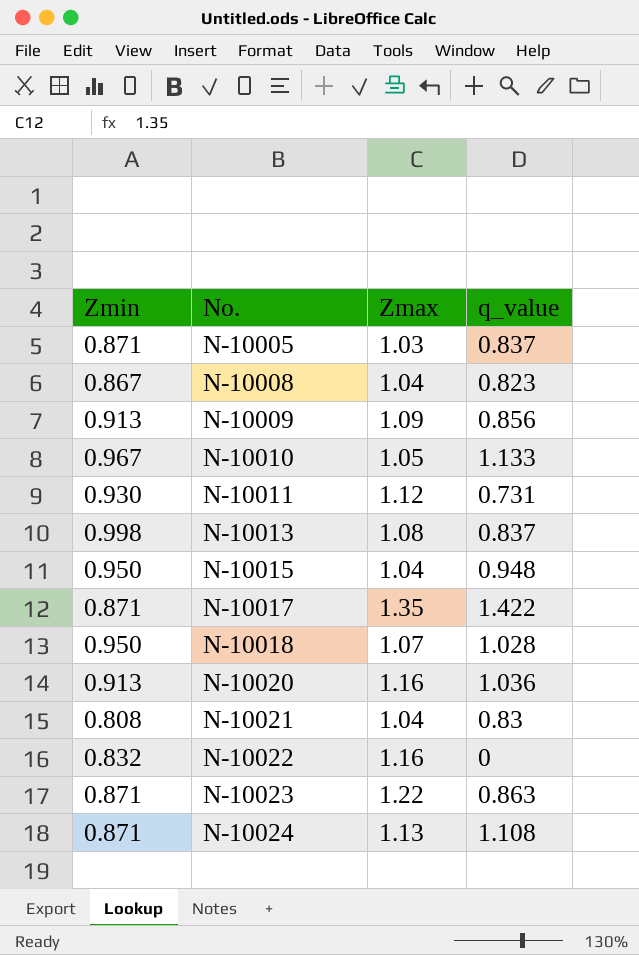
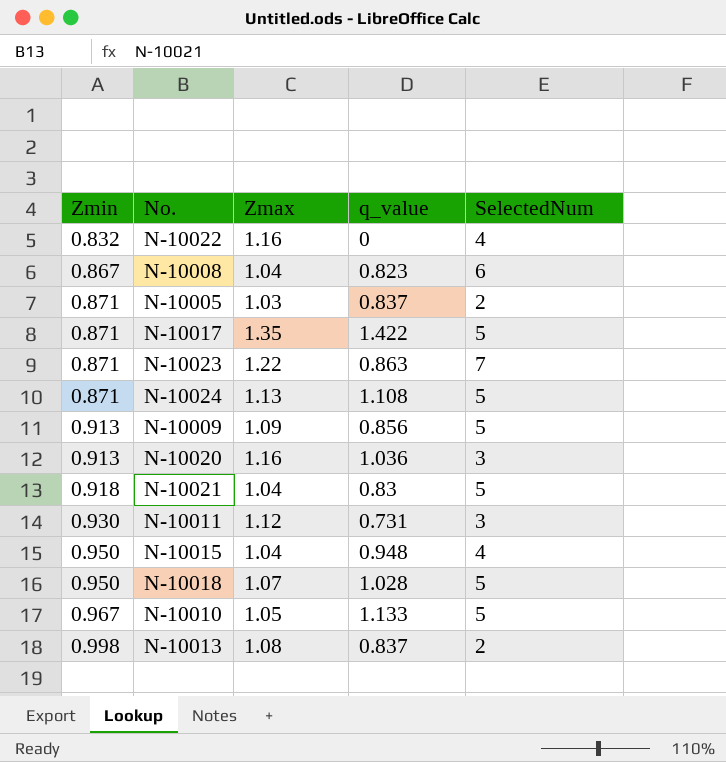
row order: No. ascending -> Zmin ascending
column SelectedNum | position: none -> 5
N-10021 | Zmin: 0.808 -> 0.918

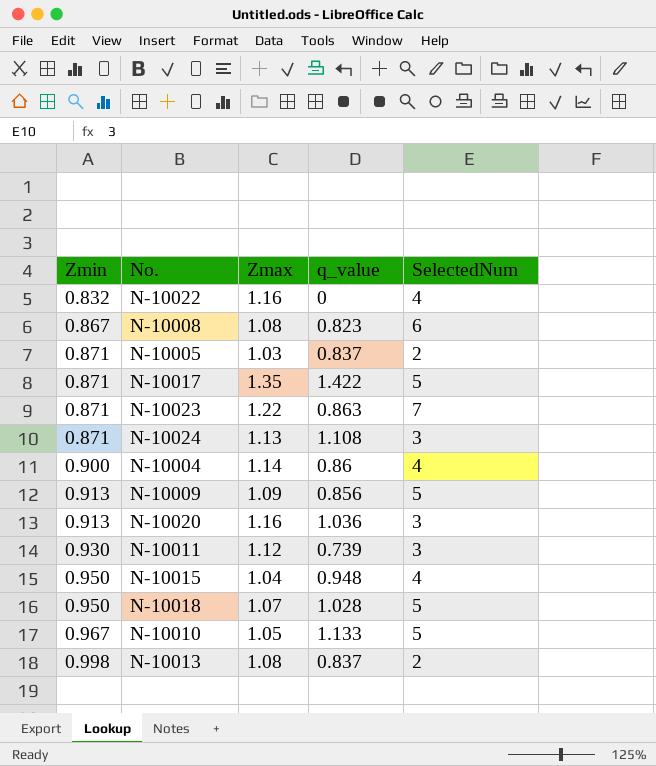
row N-10021: 0.918 | 1.04 | 0.83 | 5 -> none
N-10008 | Zmax: 1.04 -> 1.08
N-10024 | SelectedNum: 5 -> 3
row N-10004: none -> 0.900 | 1.14 | 0.86 | 4
N-10011 | q_value: 0.731 -> 0.739

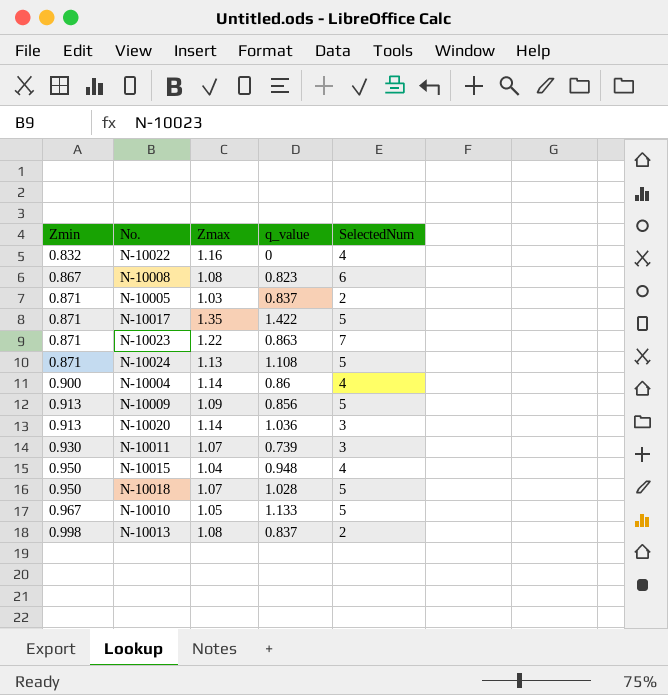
N-10024 | SelectedNum: 3 -> 5
N-10020 | Zmax: 1.16 -> 1.14
N-10011 | Zmax: 1.12 -> 1.07

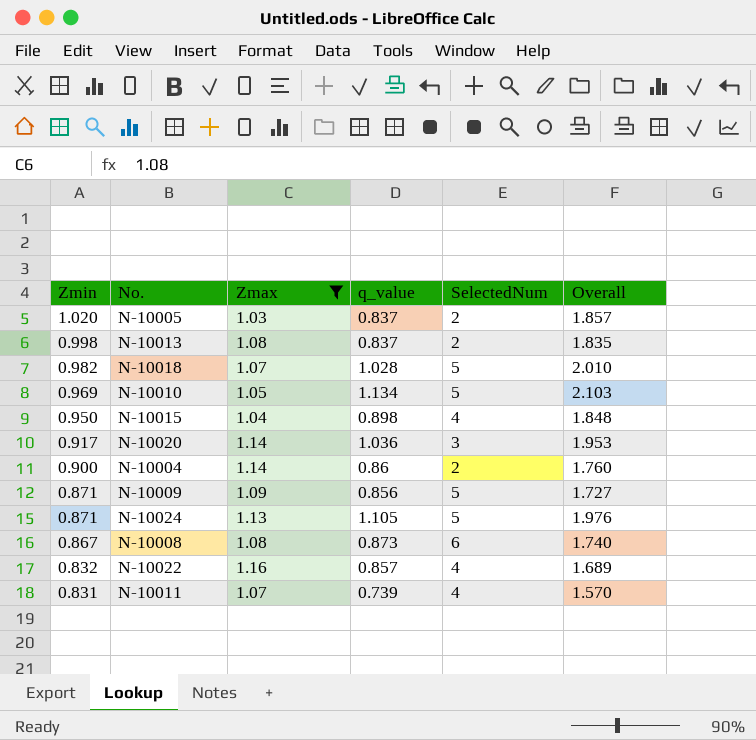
filter: none -> Zmax <= 1.16
row order: Zmin ascending -> Zmin descending
column Overall | formula: none -> [Zmin] + [q_value]
N-10005 | Zmin: 0.871 -> 1.020
N-10018 | Zmin: 0.950 -> 0.982
N-10010 | Zmin: 0.967 -> 0.969
N-10010 | q_value: 1.133 -> 1.134
N-10015 | q_value: 0.948 -> 0.898
N-10020 | Zmin: 0.913 -> 0.917
N-10004 | SelectedNum: 4 -> 2
N-10009 | Zmin: 0.913 -> 0.871
N-10024 | q_value: 1.108 -> 1.105
N-10008 | q_value: 0.823 -> 0.873
N-10022 | q_value: 0 -> 0.857
N-10011 | Zmin: 0.930 -> 0.831
N-10011 | SelectedNum: 3 -> 4

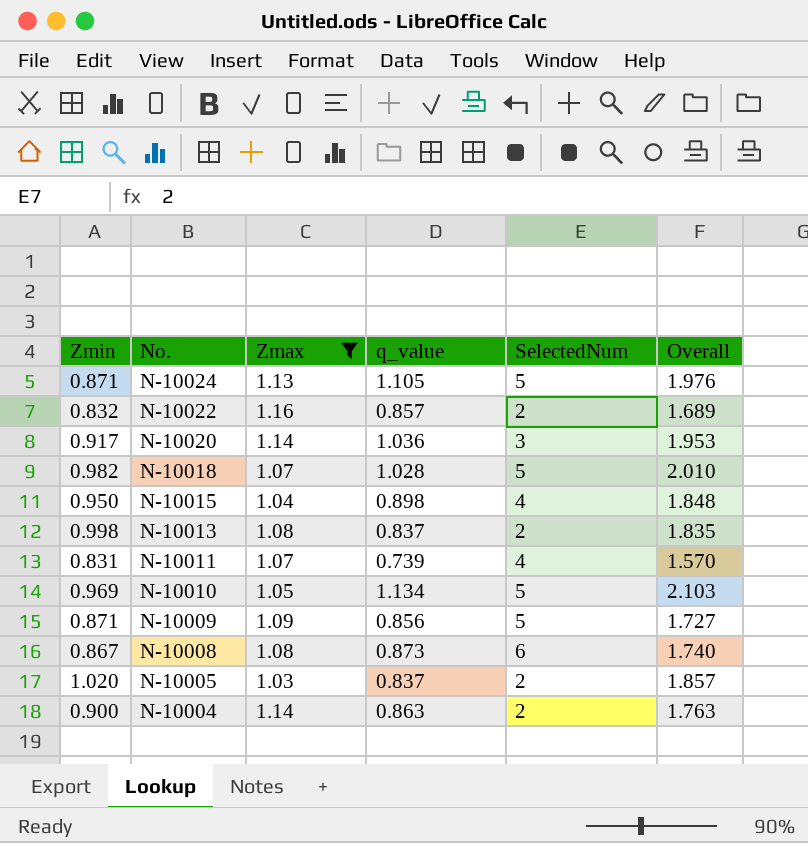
row order: Zmin descending -> No. descending
N-10022 | SelectedNum: 4 -> 2
N-10004 | q_value: 0.86 -> 0.863
N-10004 | Overall: 1.760 -> 1.763

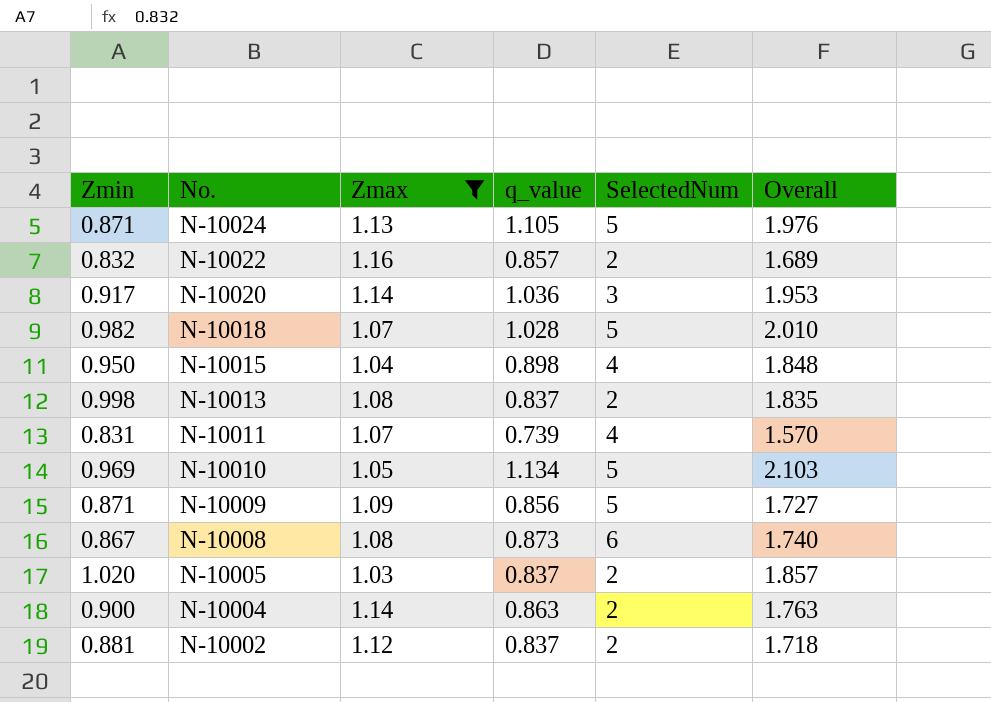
row N-10002: none -> 0.881 | 1.12 | 0.837 | 2 | 1.718

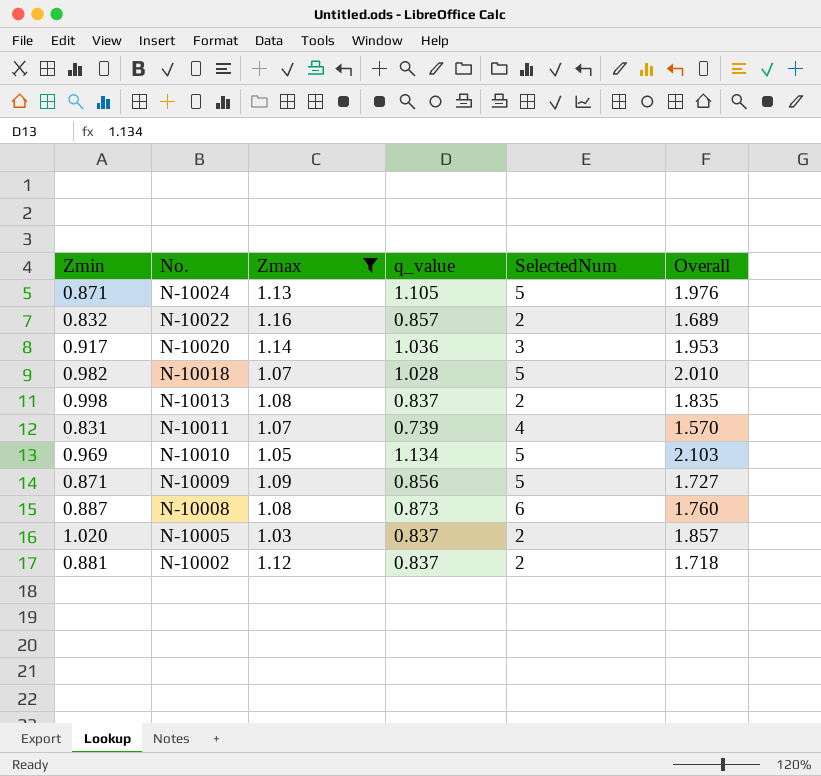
row N-10015: 0.950 | 1.04 | 0.898 | 4 | 1.848 -> none
row N-10004: 0.900 | 1.14 | 0.863 | 2 | 1.763 -> none
N-10008 | Zmin: 0.867 -> 0.887
N-10008 | Overall: 1.740 -> 1.760

